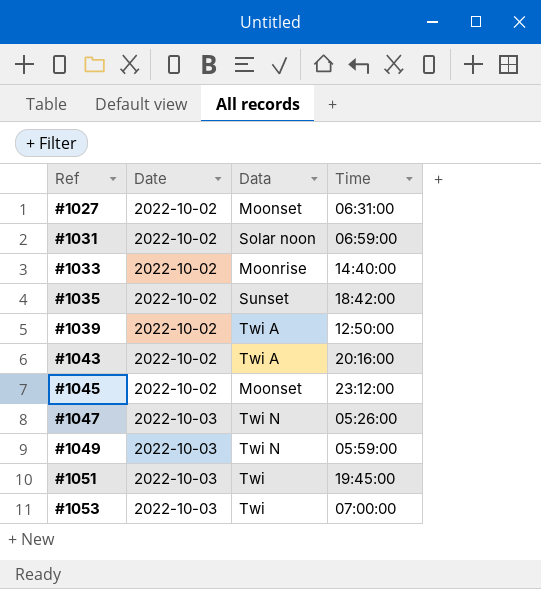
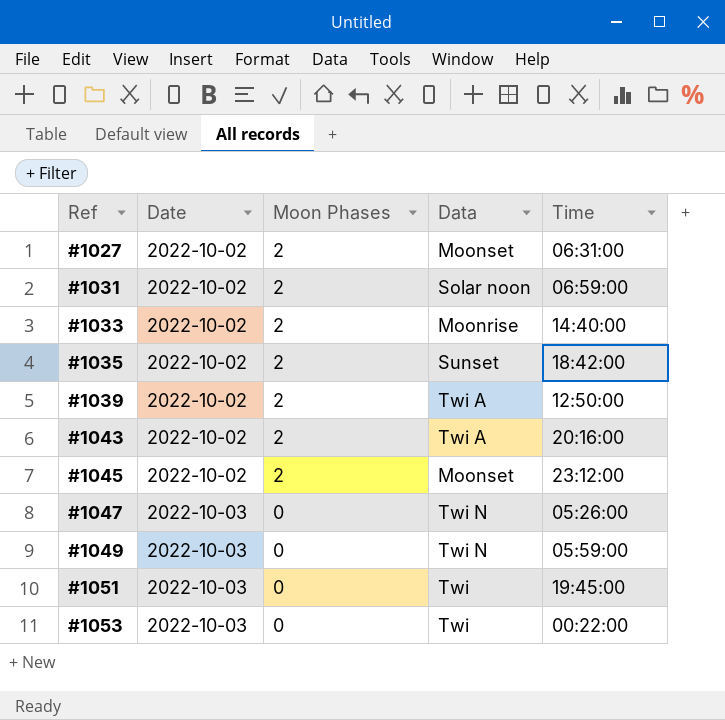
column Moon Phases | position: none -> 3
#1053 | Time: 07:00:00 -> 00:22:00

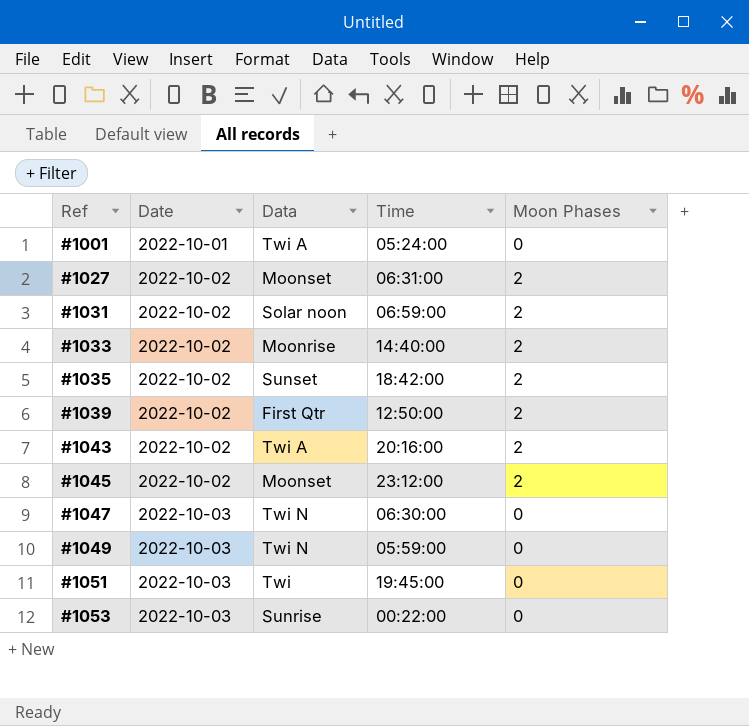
column Moon Phases | position: 3 -> 5
row #1001: none -> 2022-10-01 | Twi A | 05:24:00 | 0
#1039 | Data: Twi A -> First Qtr
#1047 | Time: 05:26:00 -> 06:30:00
#1053 | Data: Twi -> Sunrise

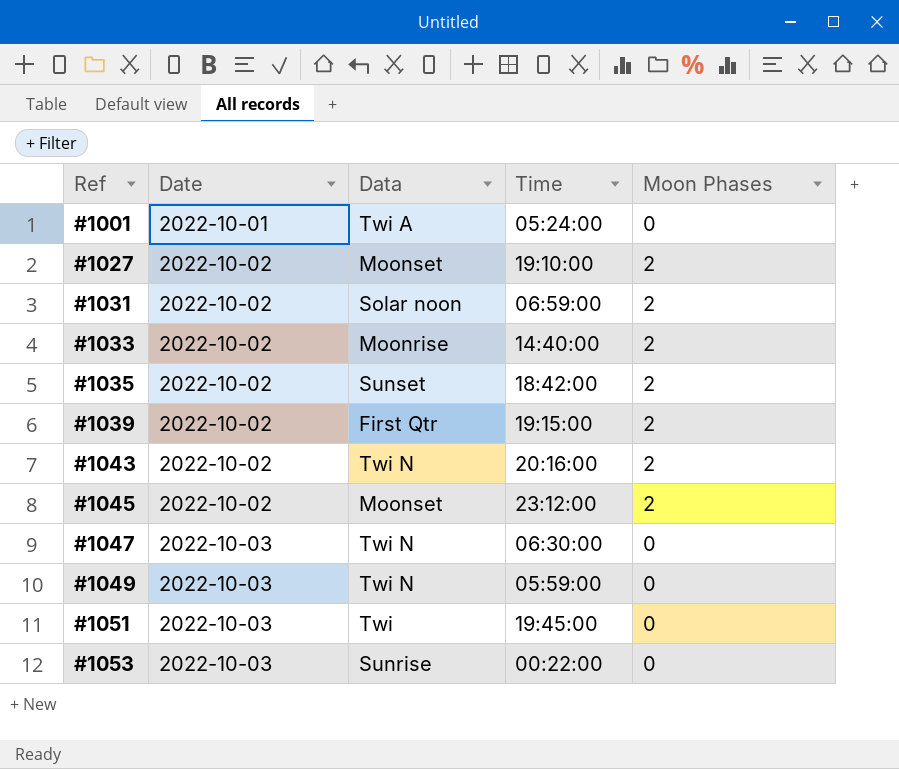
#1027 | Time: 06:31:00 -> 19:10:00
#1039 | Time: 12:50:00 -> 19:15:00
#1043 | Data: Twi A -> Twi N

